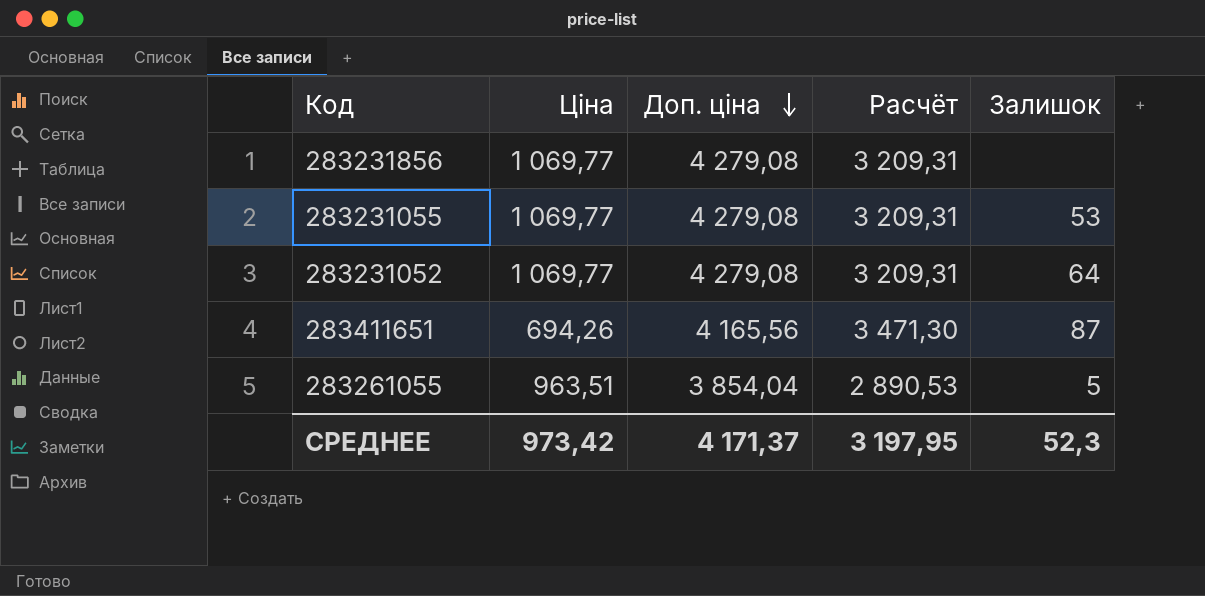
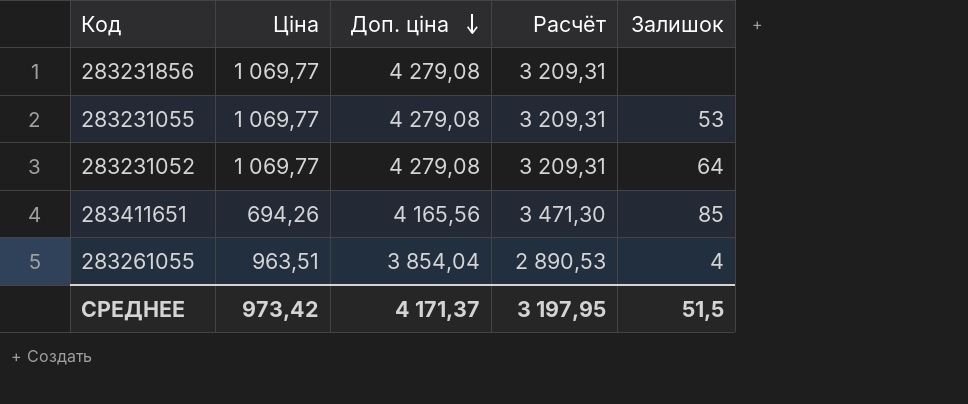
283411651 | Залишок: 87 -> 85
283261055 | Залишок: 5 -> 4
СРЕДНЕЕ | Залишок: 52,3 -> 51,5

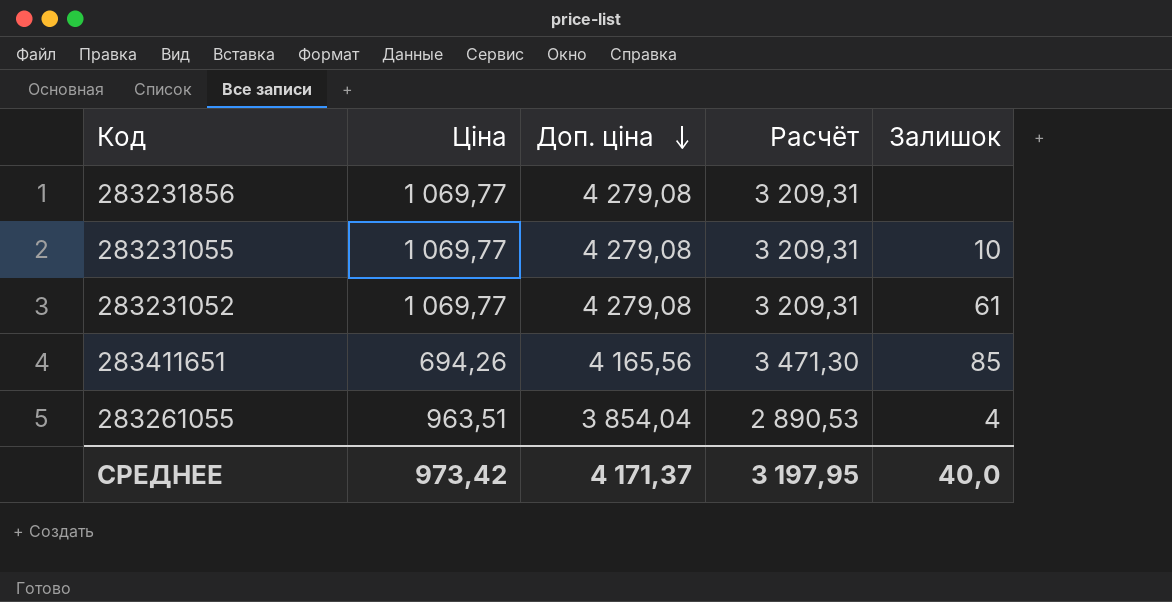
283231055 | Залишок: 53 -> 10
283231052 | Залишок: 64 -> 61
СРЕДНЕЕ | Залишок: 51,5 -> 40,0

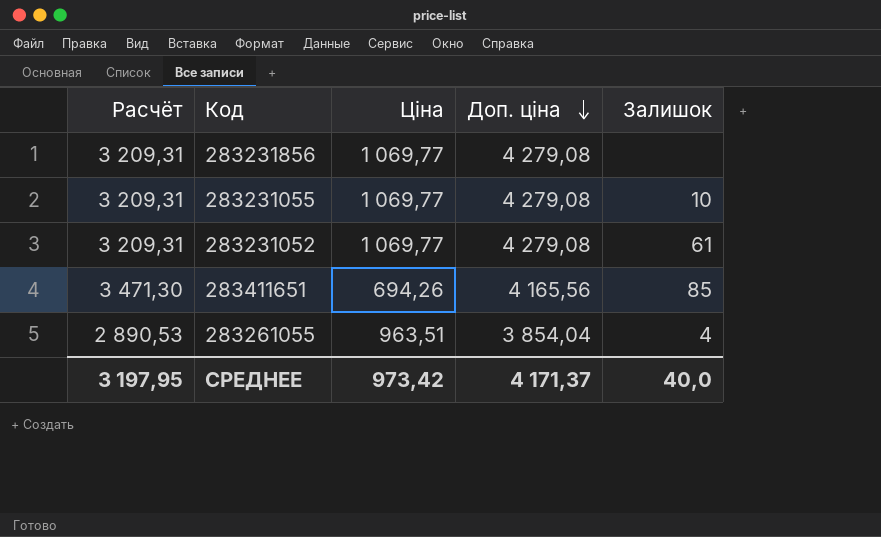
column Расчёт | position: 4 -> 1

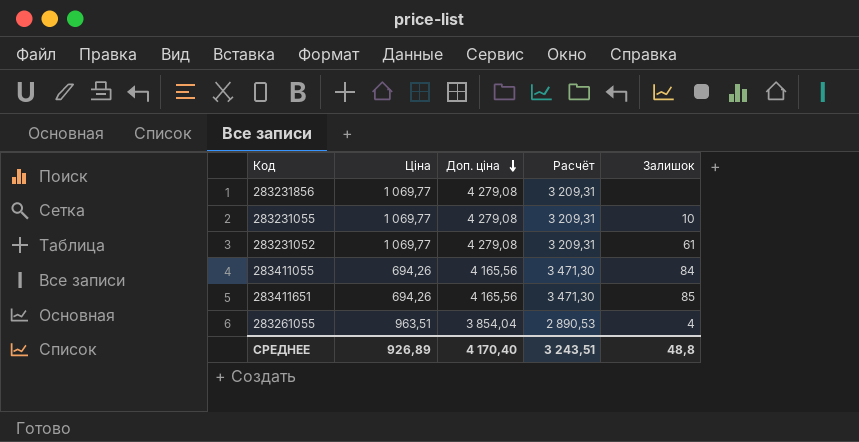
column Расчёт | position: 1 -> 4
row 283411055: none -> 694,26 | 4 165,56 | 3 471,30 | 84
СРЕДНЕЕ | Ціна: 973,42 -> 926,89
СРЕДНЕЕ | Доп. ціна: 4 171,37 -> 4 170,40
СРЕДНЕЕ | Расчёт: 3 197,95 -> 3 243,51
СРЕДНЕЕ | Залишок: 40,0 -> 48,8

